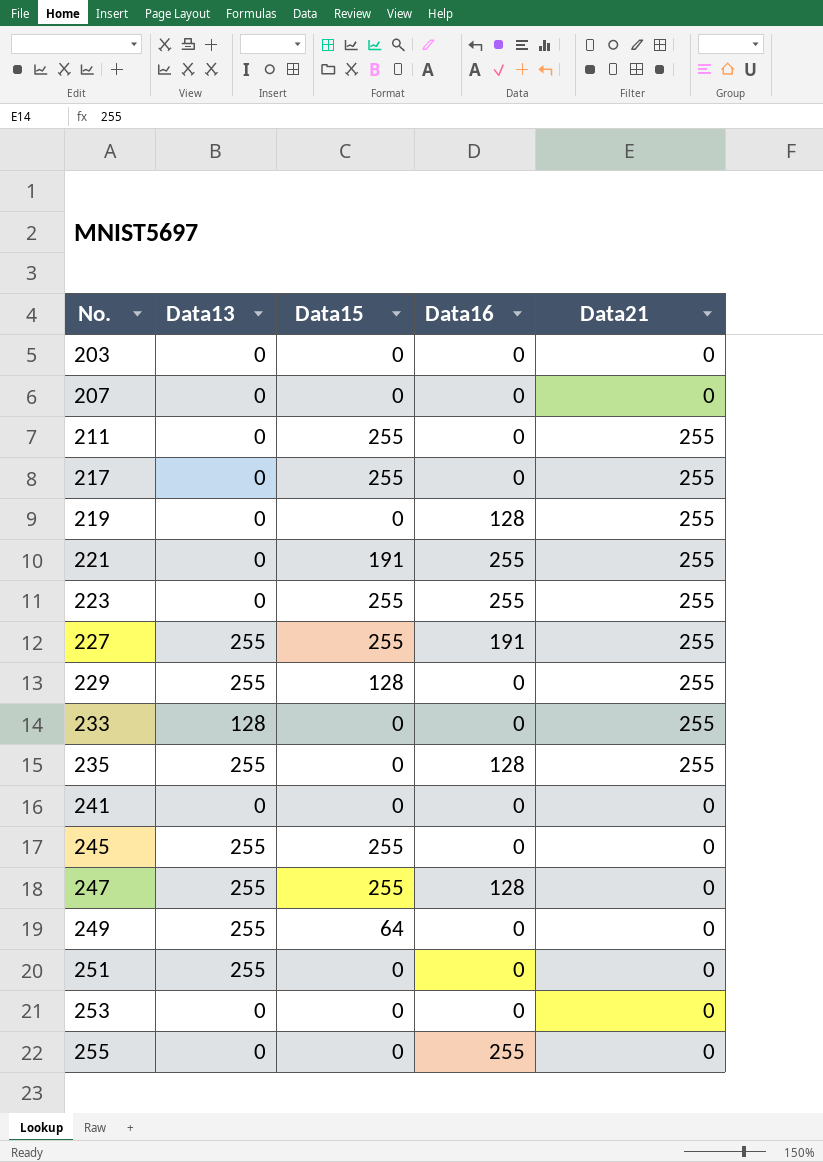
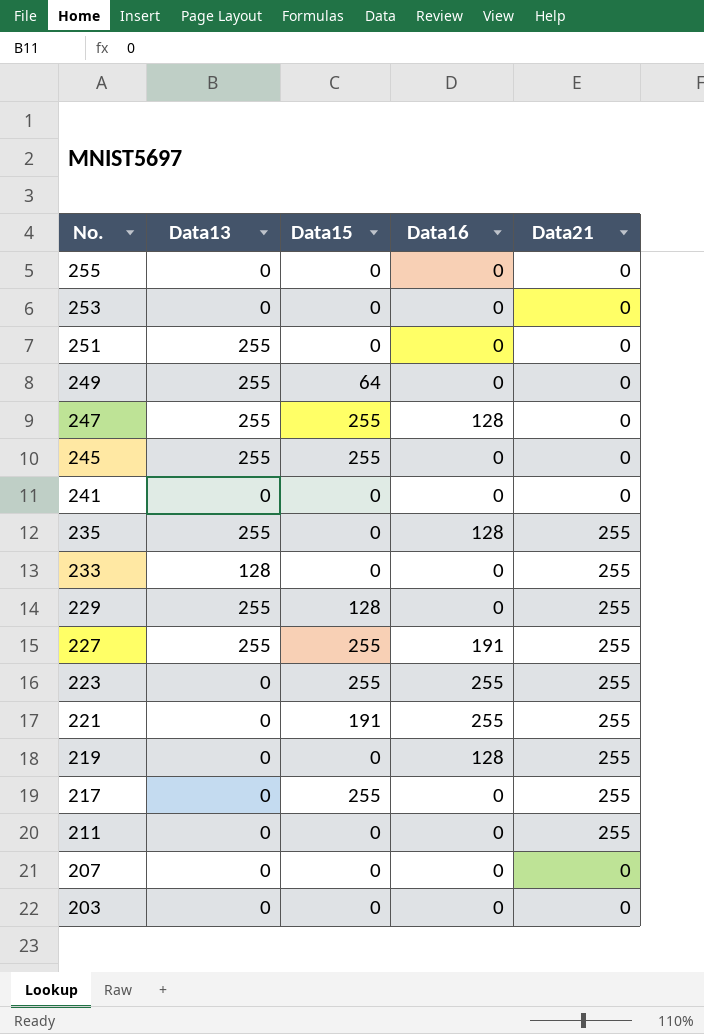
row order: No. ascending -> No. descending
255 | Data16: 255 -> 0
211 | Data15: 255 -> 0

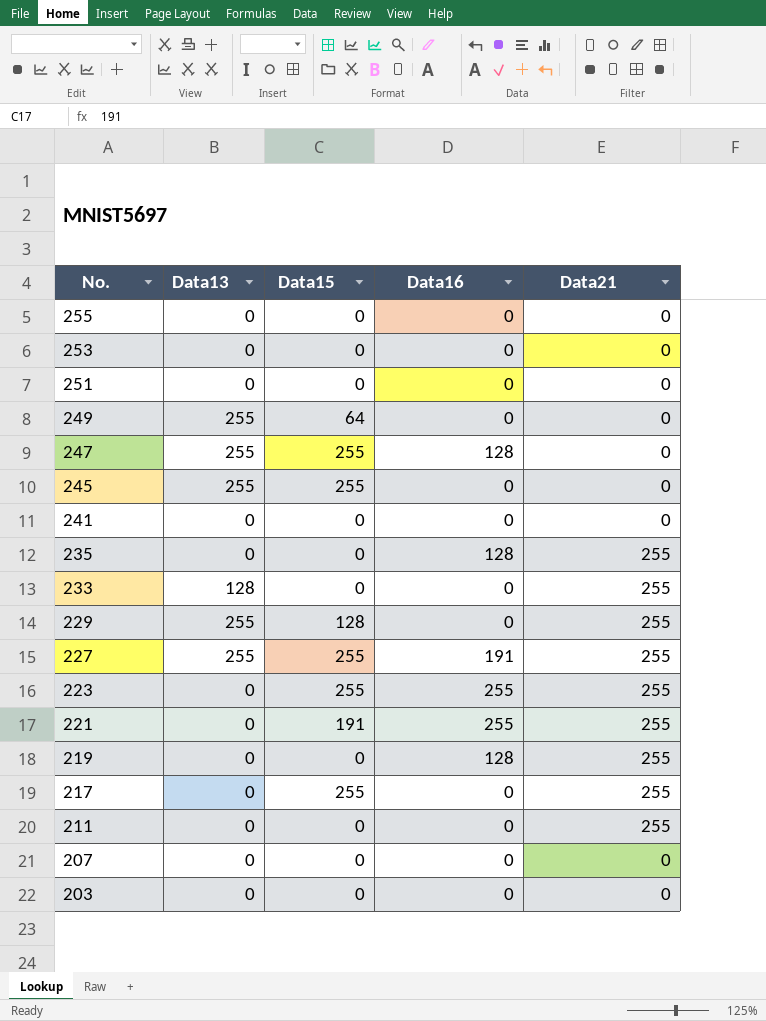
251 | Data13: 255 -> 0
235 | Data13: 255 -> 0

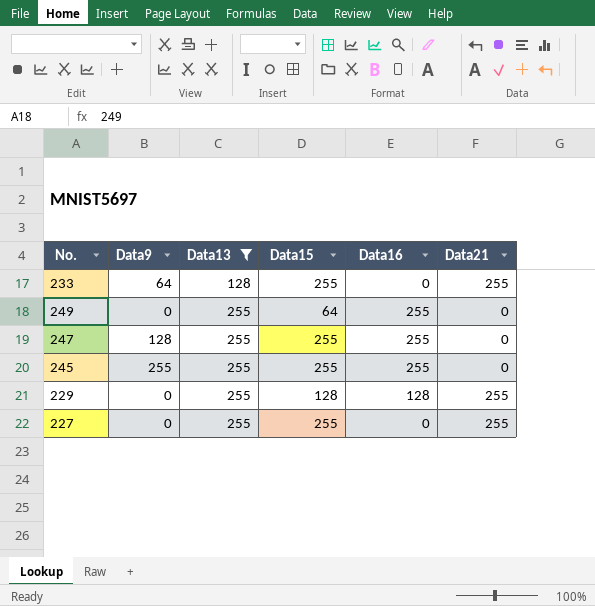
filter: none -> Data13 != 0
row order: No. descending -> Data13 ascending
column Data9 | position: none -> 2
233 | Data15: 0 -> 255
249 | Data16: 0 -> 255
247 | Data16: 128 -> 255
245 | Data16: 0 -> 255
229 | Data16: 0 -> 128
227 | Data16: 191 -> 0

